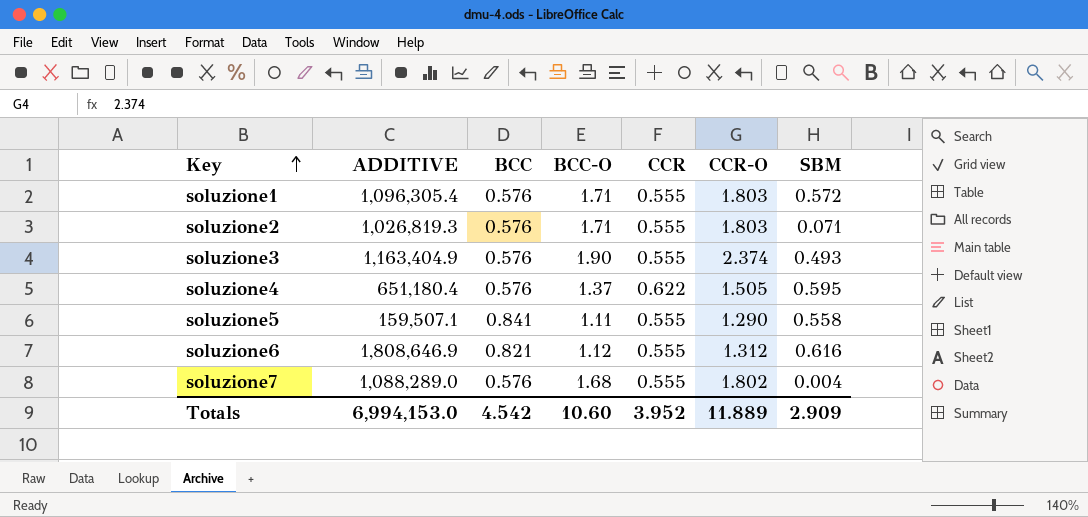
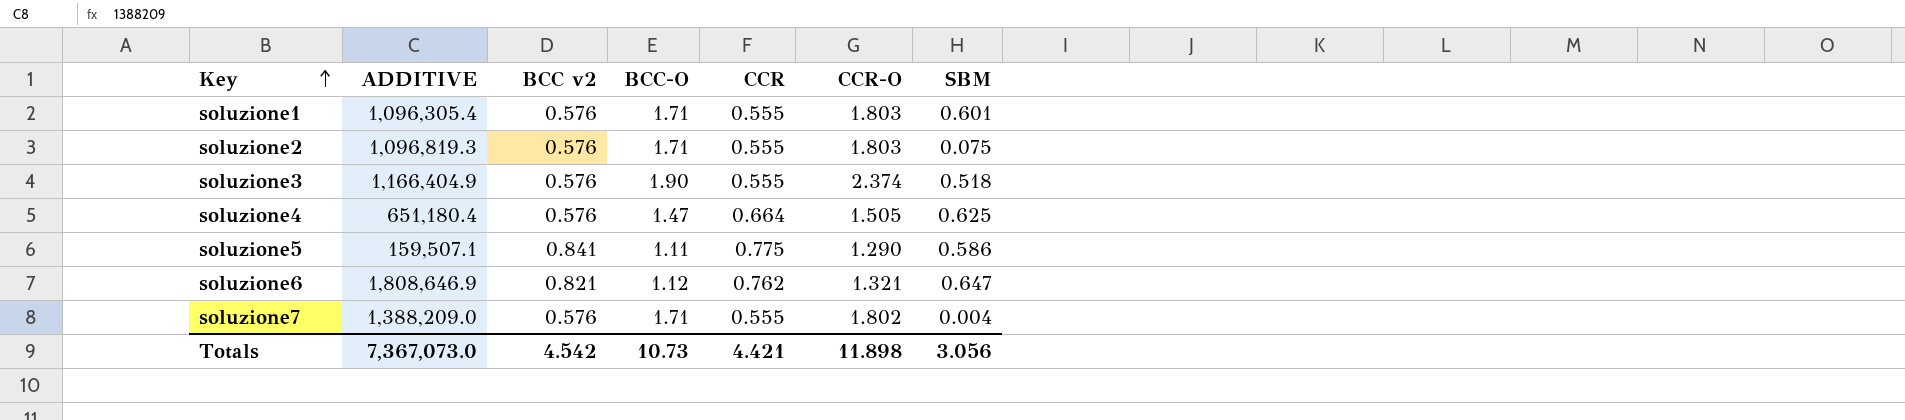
column name: BCC -> BCC v2
soluzione1 | SBM: 0.572 -> 0.601
soluzione2 | ADDITIVE: 1,026,819.3 -> 1,096,819.3
soluzione2 | SBM: 0.071 -> 0.075
soluzione3 | ADDITIVE: 1,163,404.9 -> 1,166,404.9
soluzione3 | SBM: 0.493 -> 0.518
soluzione4 | BCC-O: 1.37 -> 1.47
soluzione4 | CCR: 0.622 -> 0.664
soluzione4 | SBM: 0.595 -> 0.625
soluzione5 | CCR: 0.555 -> 0.775
soluzione5 | SBM: 0.558 -> 0.586
soluzione6 | CCR: 0.555 -> 0.762
soluzione6 | CCR-O: 1.312 -> 1.321
soluzione6 | SBM: 0.616 -> 0.647
soluzione7 | ADDITIVE: 1,088,289.0 -> 1,388,209.0
soluzione7 | BCC-O: 1.68 -> 1.71
Totals | ADDITIVE: 6,994,153.0 -> 7,367,073.0
Totals | BCC-O: 10.60 -> 10.73
Totals | CCR: 3.952 -> 4.421
Totals | CCR-O: 11.889 -> 11.898
Totals | SBM: 2.909 -> 3.056

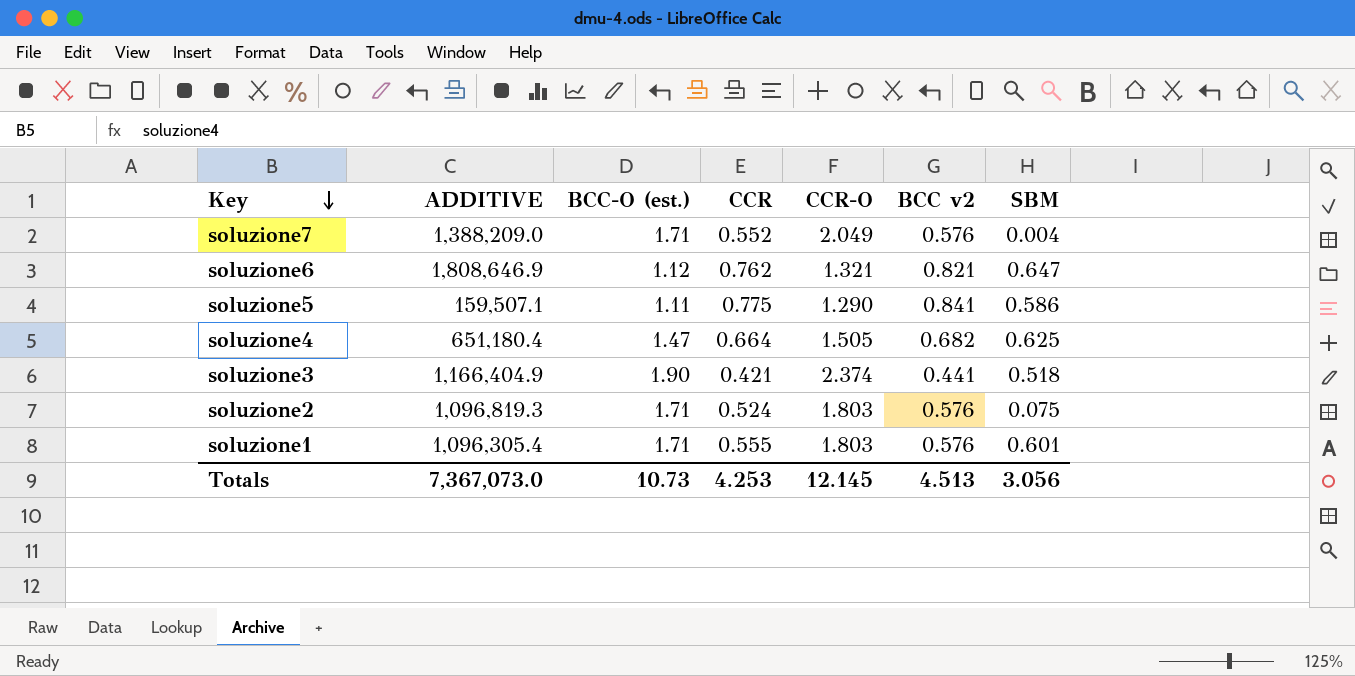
row order: Key ascending -> Key descending
column name: BCC-O -> BCC-O (est.)
column BCC v2 | position: 3 -> 6
soluzione7 | CCR: 0.555 -> 0.552
soluzione7 | CCR-O: 1.802 -> 2.049
soluzione4 | BCC v2: 0.576 -> 0.682
soluzione3 | CCR: 0.555 -> 0.421
soluzione3 | BCC v2: 0.576 -> 0.441
soluzione2 | CCR: 0.555 -> 0.524
Totals | CCR: 4.421 -> 4.253
Totals | CCR-O: 11.898 -> 12.145
Totals | BCC v2: 4.542 -> 4.513

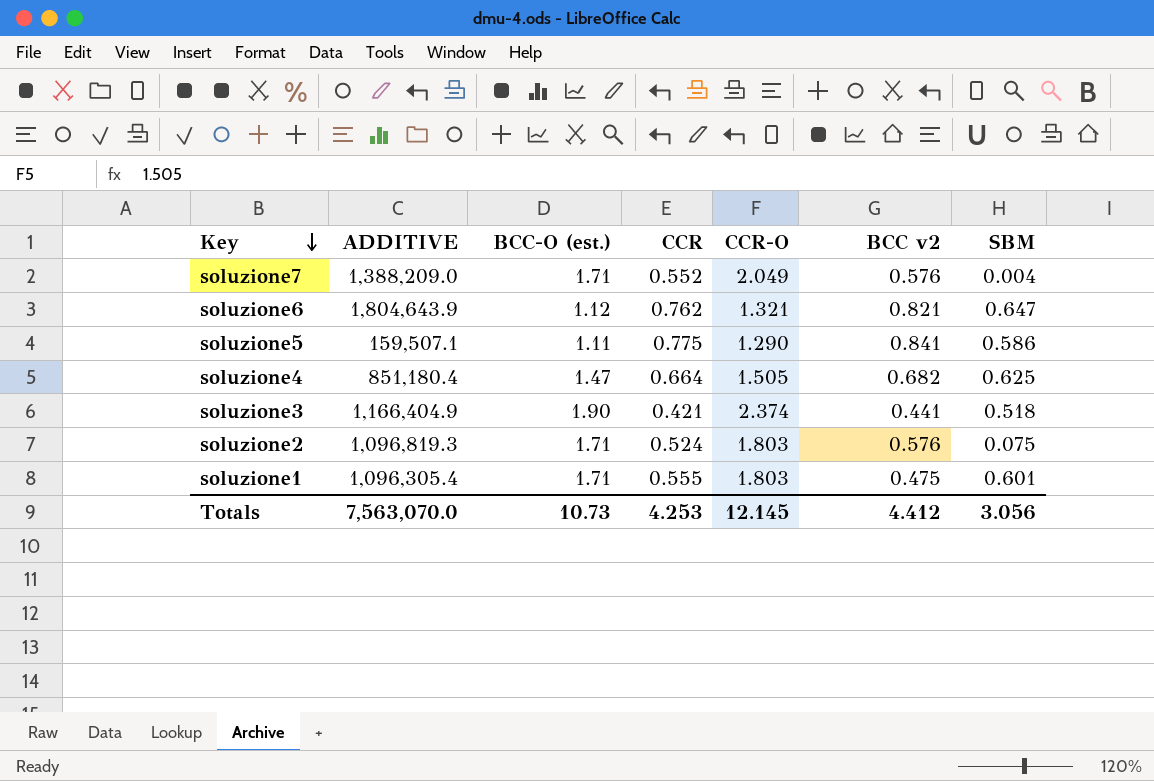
soluzione6 | ADDITIVE: 1,808,646.9 -> 1,804,643.9
soluzione4 | ADDITIVE: 651,180.4 -> 851,180.4
soluzione1 | BCC v2: 0.576 -> 0.475
Totals | ADDITIVE: 7,367,073.0 -> 7,563,070.0
Totals | BCC v2: 4.513 -> 4.412

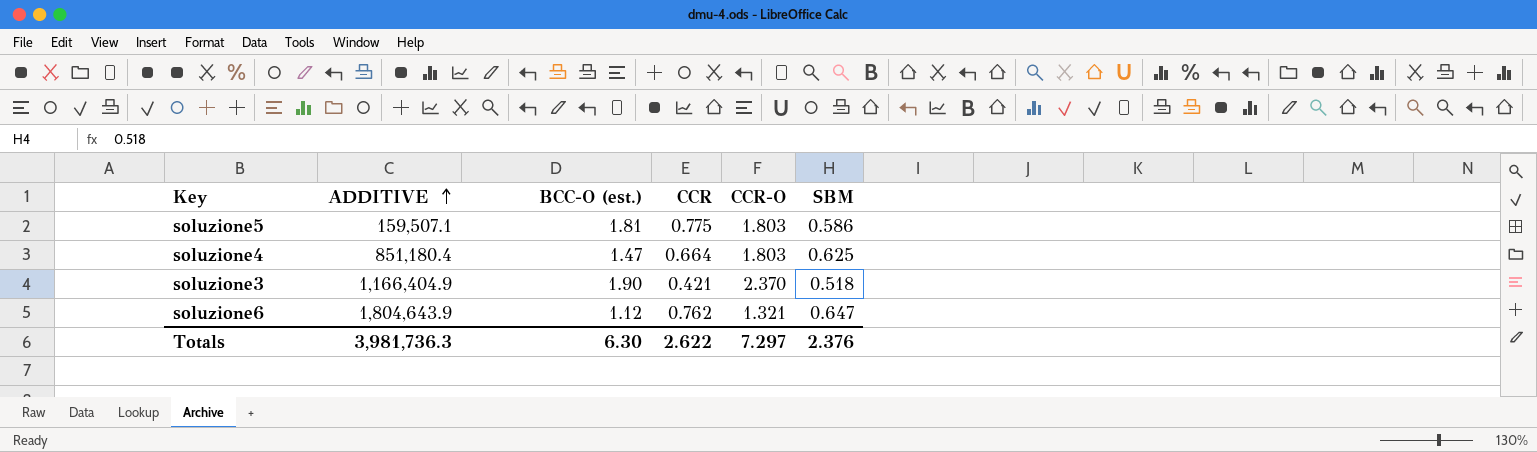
row order: Key descending -> ADDITIVE ascending
column BCC v2 | position: 6 -> none
row soluzione7: 1,388,209.0 | 1.71 | 0.552 | 2.049 | 0.576 | 0.004 -> none
row soluzione2: 1,096,819.3 | 1.71 | 0.524 | 1.803 | 0.576 | 0.075 -> none
row soluzione1: 1,096,305.4 | 1.71 | 0.555 | 1.803 | 0.475 | 0.601 -> none
soluzione5 | BCC-O (est.): 1.11 -> 1.81
soluzione5 | CCR-O: 1.290 -> 1.803
soluzione4 | CCR-O: 1.505 -> 1.803
soluzione3 | CCR-O: 2.374 -> 2.370
Totals | ADDITIVE: 7,563,070.0 -> 3,981,736.3
Totals | BCC-O (est.): 10.73 -> 6.30
Totals | CCR: 4.253 -> 2.622
Totals | CCR-O: 12.145 -> 7.297
Totals | SBM: 3.056 -> 2.376

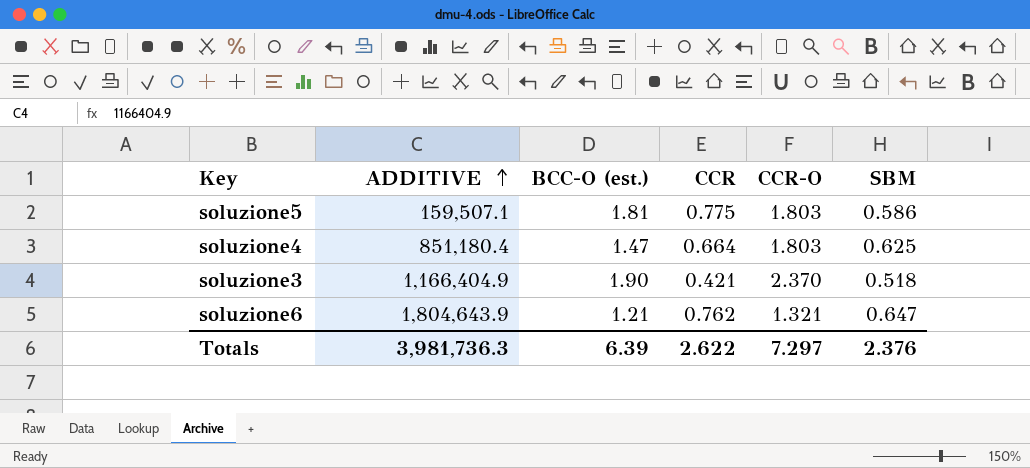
soluzione6 | BCC-O (est.): 1.12 -> 1.21
Totals | BCC-O (est.): 6.30 -> 6.39

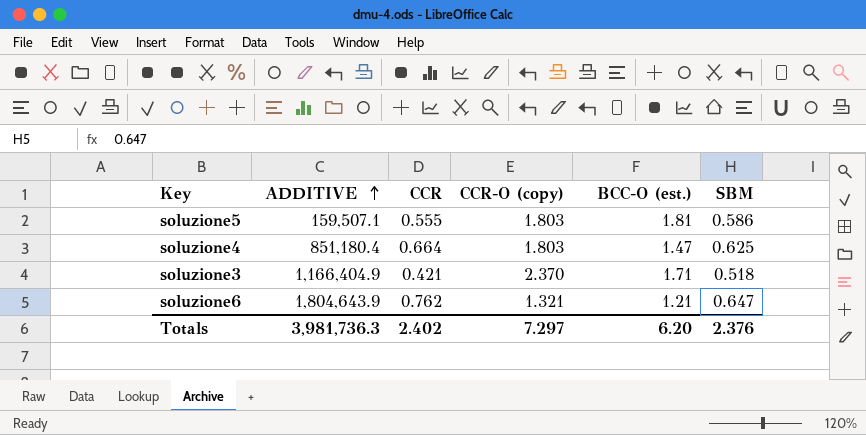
column name: CCR-O -> CCR-O (copy)
column BCC-O (est.) | position: 3 -> 5
soluzione5 | CCR: 0.775 -> 0.555
soluzione3 | BCC-O (est.): 1.90 -> 1.71
Totals | CCR: 2.622 -> 2.402
Totals | BCC-O (est.): 6.39 -> 6.20

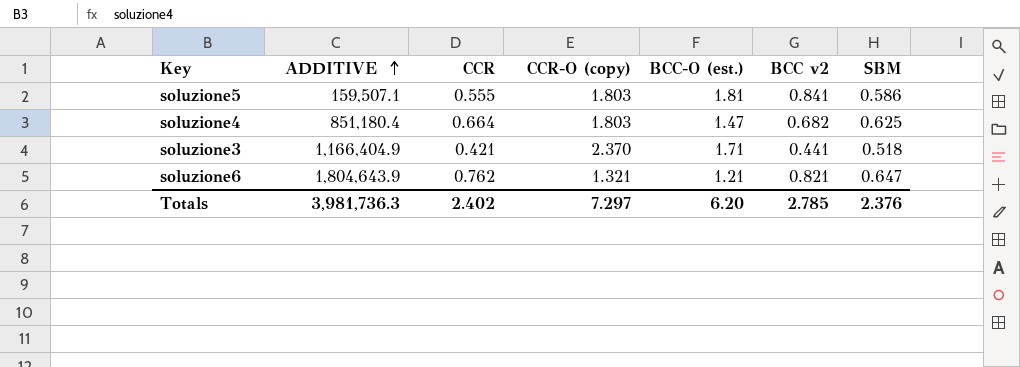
column BCC v2 | position: none -> 6

